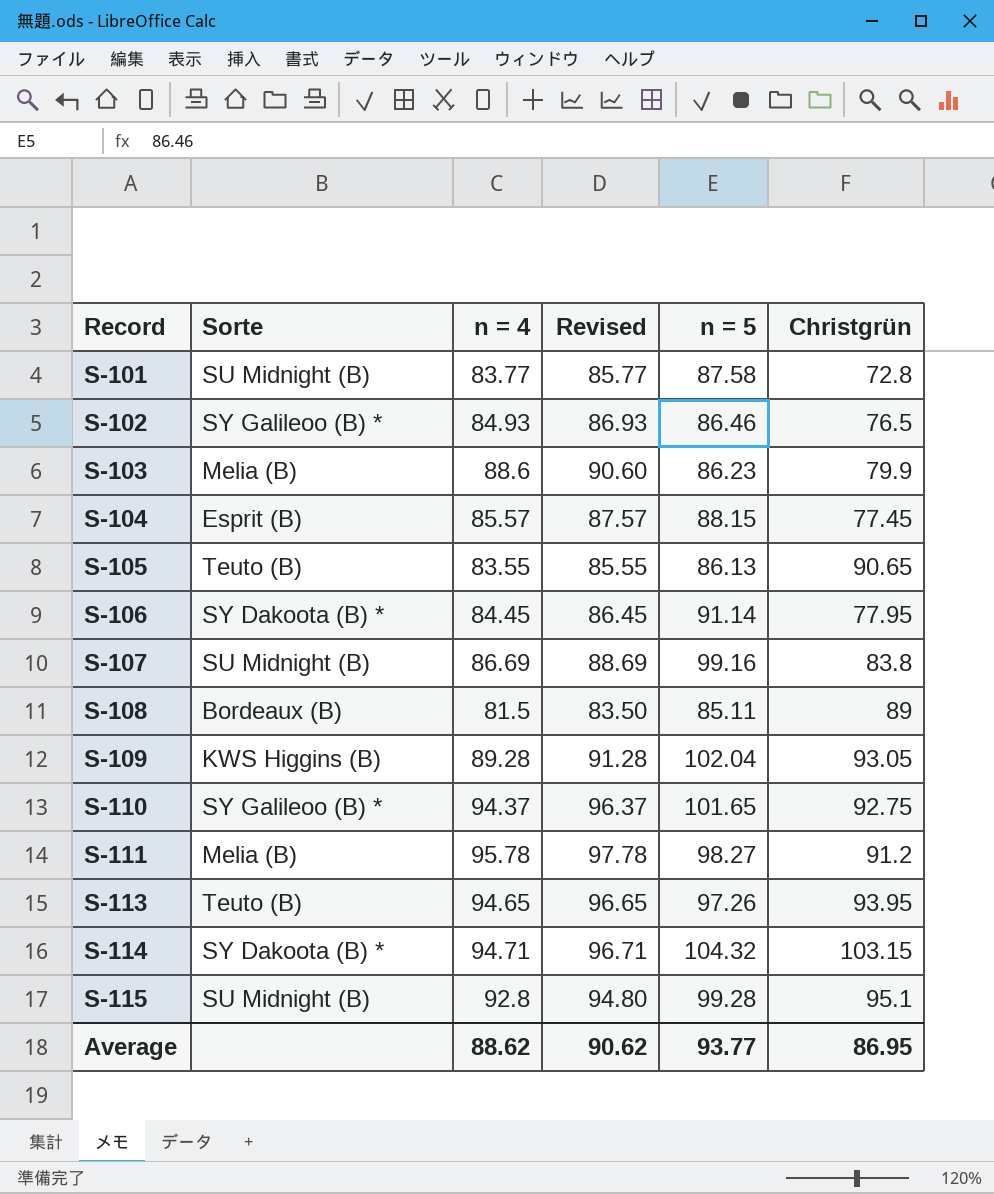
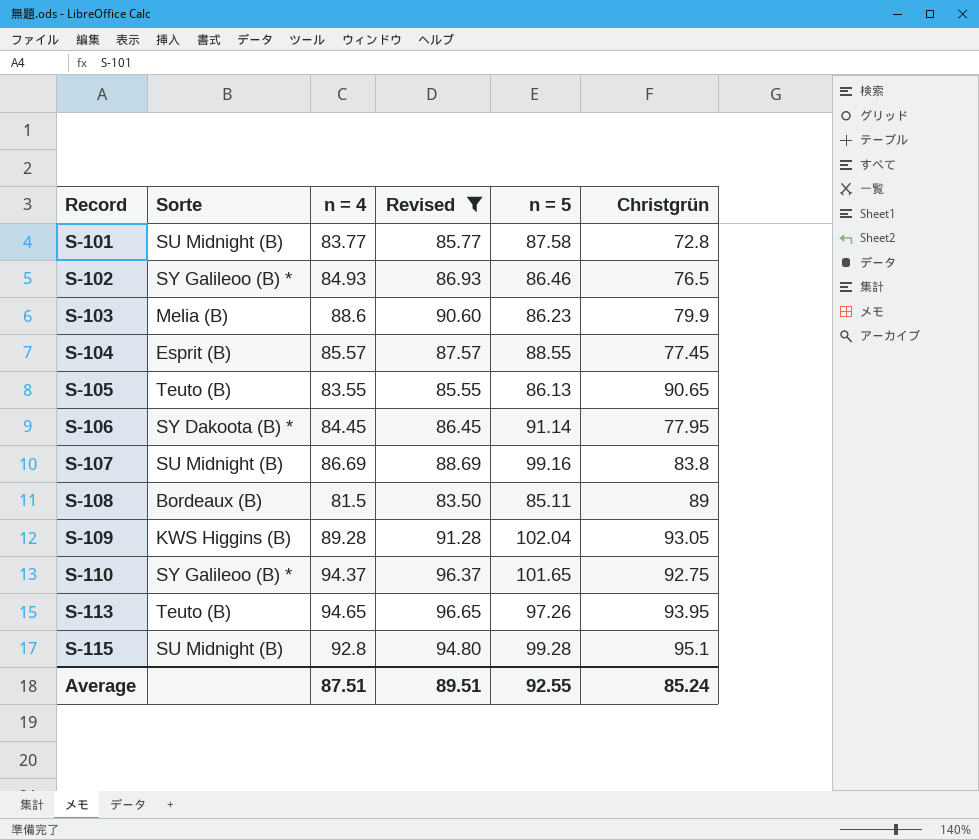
filter: none -> Revised <= 96.65
S-104 | n = 5: 88.15 -> 88.55
Average | n = 4: 88.62 -> 87.51
Average | Revised: 90.62 -> 89.51
Average | n = 5: 93.77 -> 92.55
Average | Christgrün: 86.95 -> 85.24

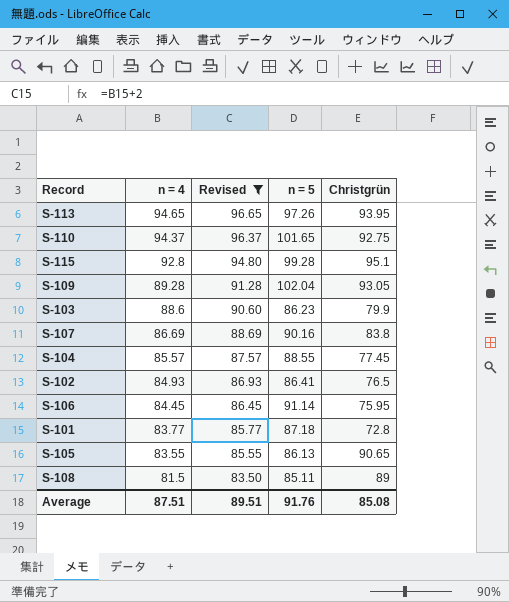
row order: Record ascending -> n = 4 descending
column Sorte | position: 2 -> none
S-107 | n = 5: 99.16 -> 90.16
S-102 | n = 5: 86.46 -> 86.41
S-106 | Christgrün: 77.95 -> 75.95
S-101 | n = 5: 87.58 -> 87.18
Average | n = 5: 92.55 -> 91.76
Average | Christgrün: 85.24 -> 85.08

